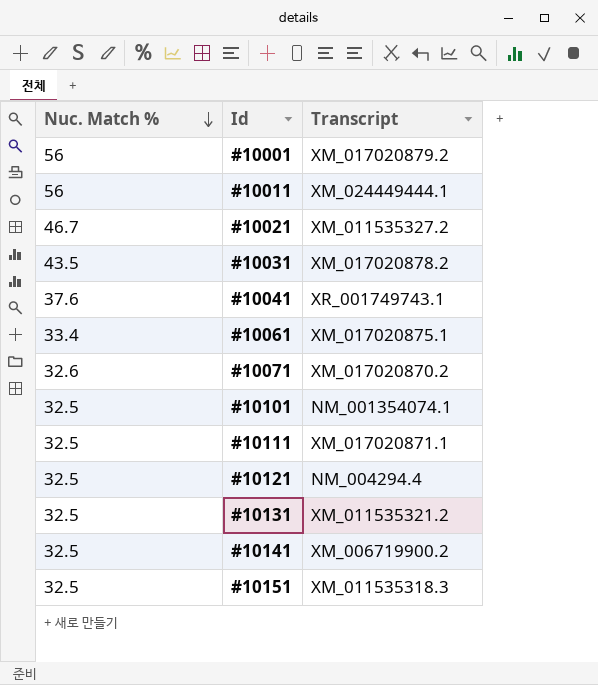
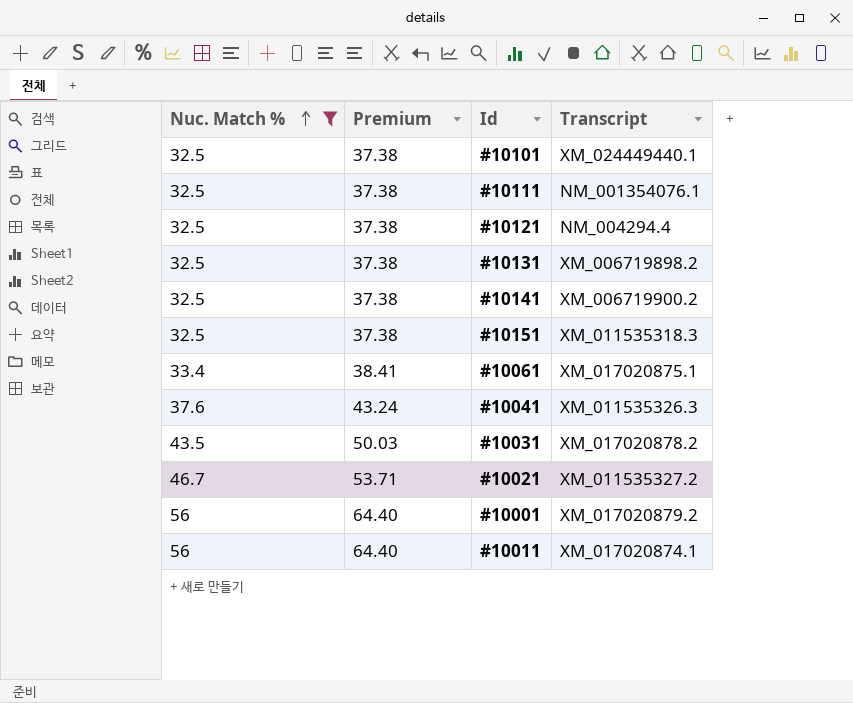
filter: none -> Nuc. Match % != 32.6
row order: Nuc. Match % descending -> Nuc. Match % ascending
column Premium | formula: none -> [Nuc. Match %] * 1.15
#10101 | Transcript: NM_001354074.1 -> XM_024449440.1
#10111 | Transcript: XM_017020871.1 -> NM_001354076.1
#10131 | Transcript: XM_011535321.2 -> XM_006719898.2
#10041 | Transcript: XR_001749743.1 -> XM_011535326.3
#10011 | Transcript: XM_024449444.1 -> XM_017020874.1

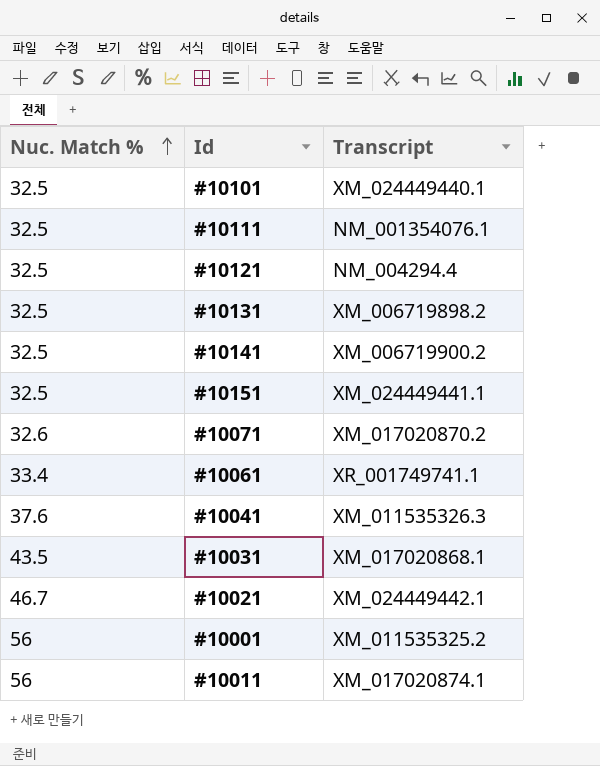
filter: Nuc. Match % != 32.6 -> none
column Premium | formula: [Nuc. Match %] * 1.15 -> none
#10151 | Transcript: XM_011535318.3 -> XM_024449441.1
#10061 | Transcript: XM_017020875.1 -> XR_001749741.1
#10031 | Transcript: XM_017020878.2 -> XM_017020868.1
#10021 | Transcript: XM_011535327.2 -> XM_024449442.1
#10001 | Transcript: XM_017020879.2 -> XM_011535325.2

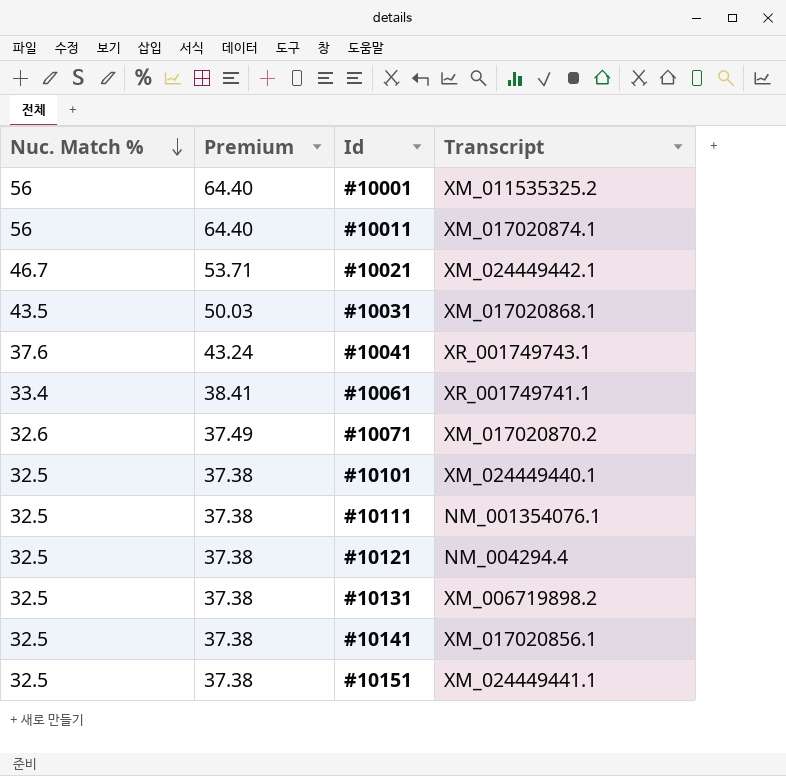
row order: Nuc. Match % ascending -> Nuc. Match % descending
column Premium | formula: none -> [Nuc. Match %] * 1.15
#10041 | Transcript: XM_011535326.3 -> XR_001749743.1
#10141 | Transcript: XM_006719900.2 -> XM_017020856.1

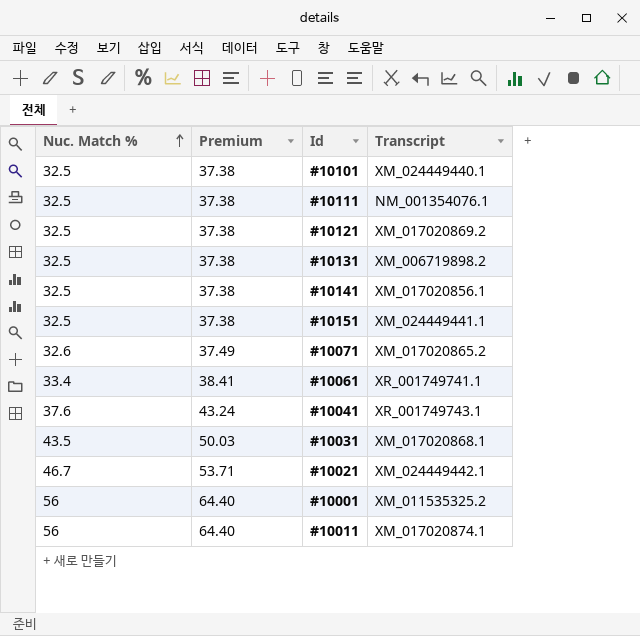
row order: Nuc. Match % descending -> Nuc. Match % ascending
#10121 | Transcript: NM_004294.4 -> XM_017020869.2
#10071 | Transcript: XM_017020870.2 -> XM_017020865.2

